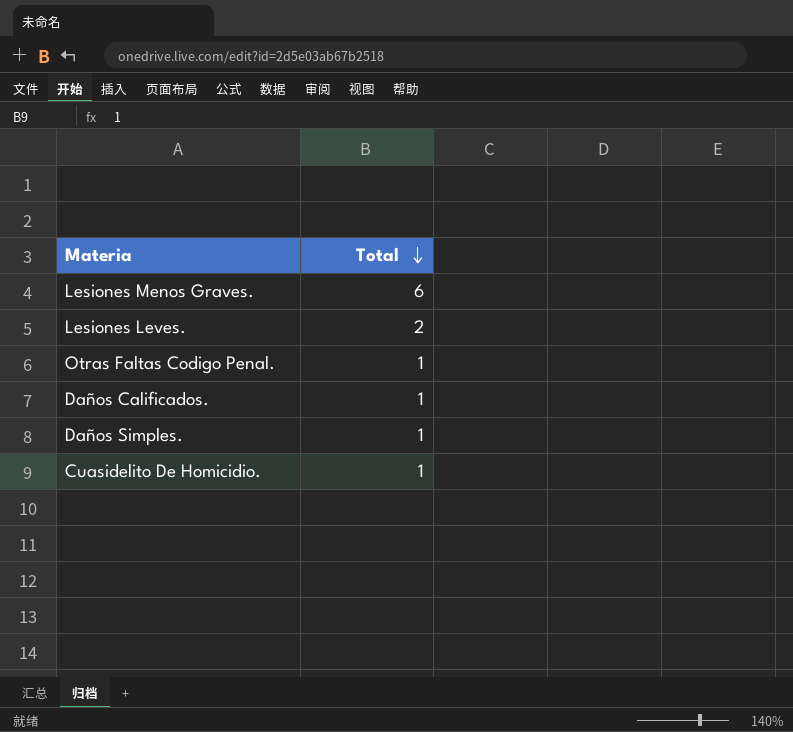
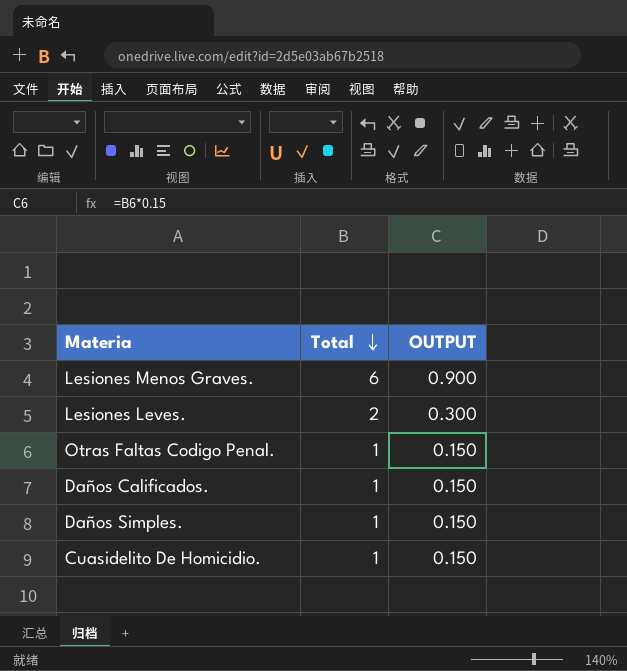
column OUTPUT | formula: none -> [Total] * 0.15

